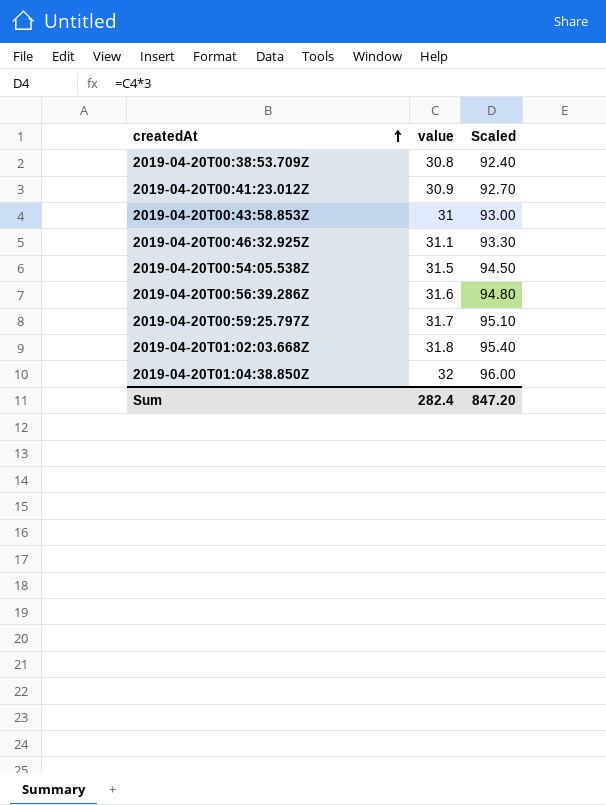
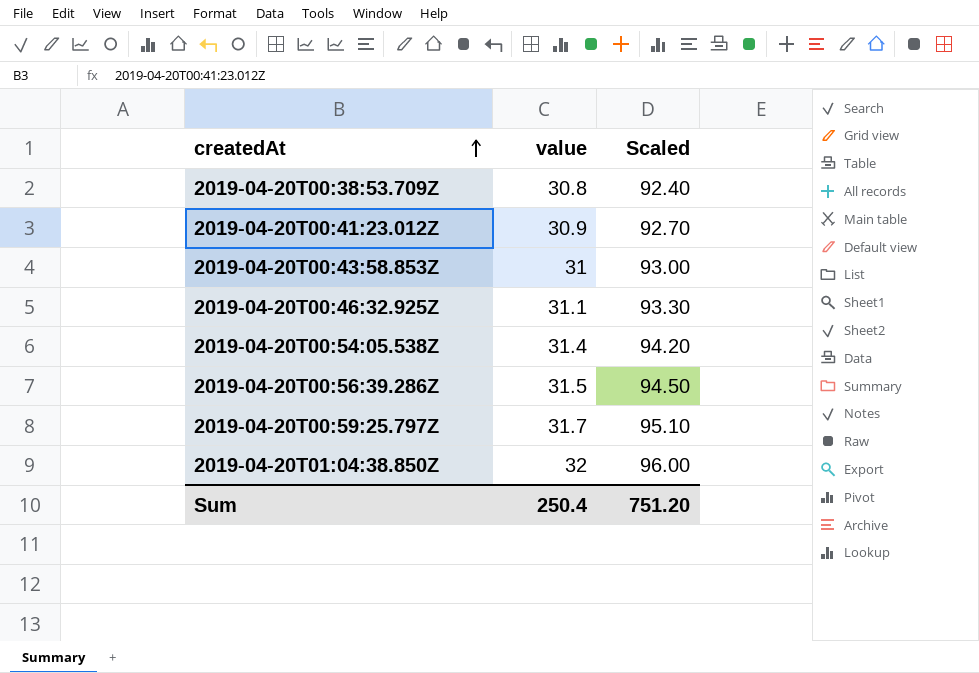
row 2019-04-20T01:02:03.668Z: 31.8 | 95.40 -> none
2019-04-20T00:54:05.538Z | value: 31.5 -> 31.4
2019-04-20T00:54:05.538Z | Scaled: 94.50 -> 94.20
2019-04-20T00:56:39.286Z | value: 31.6 -> 31.5
2019-04-20T00:56:39.286Z | Scaled: 94.80 -> 94.50
Sum | value: 282.4 -> 250.4
Sum | Scaled: 847.20 -> 751.20

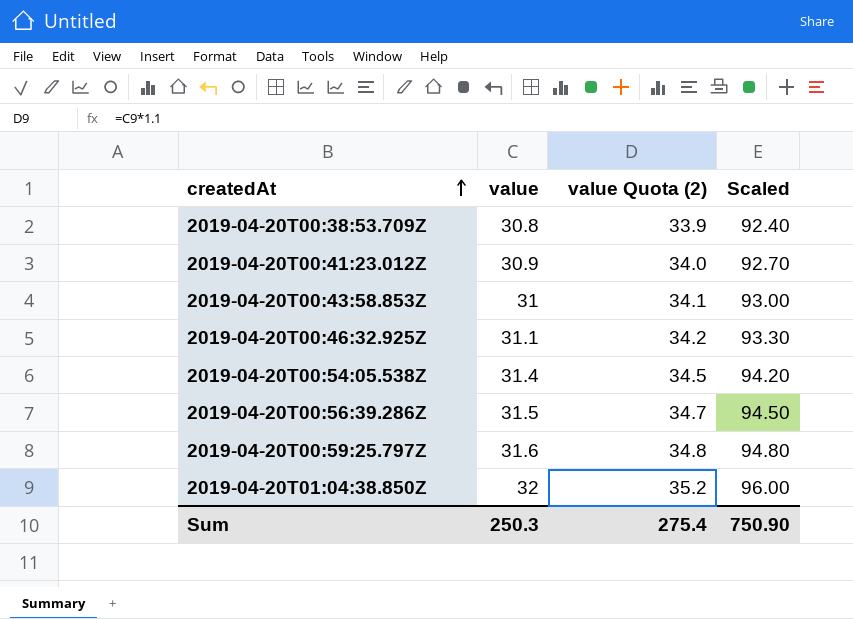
column value Quota (2) | formula: none -> [value] * 1.1
2019-04-20T00:59:25.797Z | value: 31.7 -> 31.6
2019-04-20T00:59:25.797Z | Scaled: 95.10 -> 94.80
Sum | value: 250.4 -> 250.3
Sum | Scaled: 751.20 -> 750.90

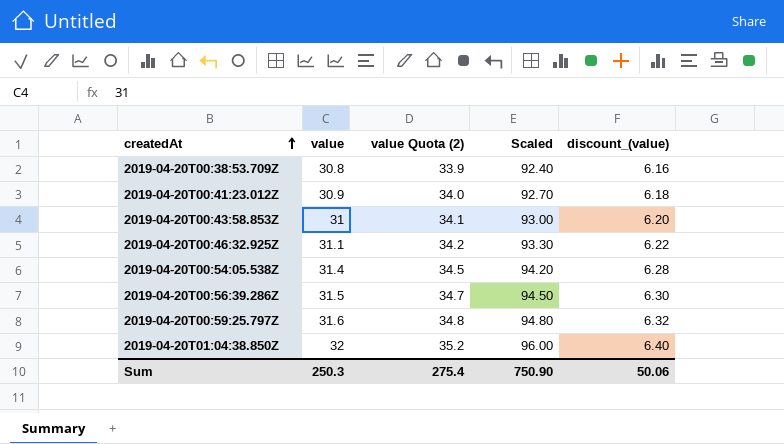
column discount_(value) | formula: none -> [value] * 0.2

